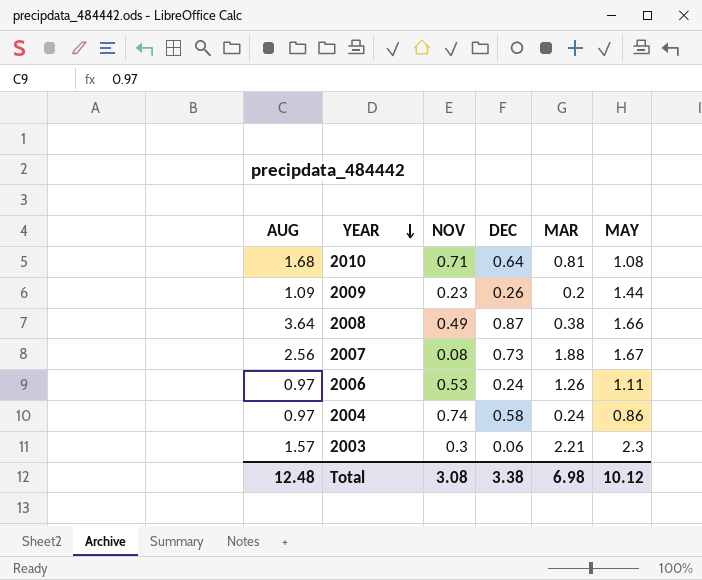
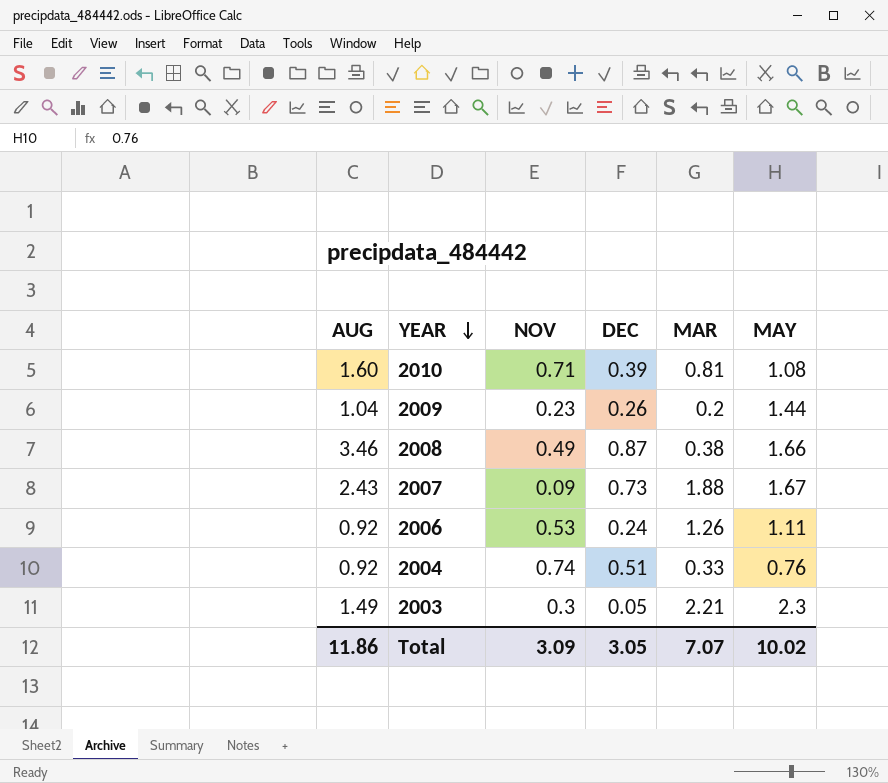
2010 | AUG: 1.68 -> 1.60
2010 | DEC: 0.64 -> 0.39
2009 | AUG: 1.09 -> 1.04
2008 | AUG: 3.64 -> 3.46
2007 | AUG: 2.56 -> 2.43
2007 | NOV: 0.08 -> 0.09
2006 | AUG: 0.97 -> 0.92
2004 | AUG: 0.97 -> 0.92
2004 | DEC: 0.58 -> 0.51
2004 | MAR: 0.24 -> 0.33
2004 | MAY: 0.86 -> 0.76
2003 | AUG: 1.57 -> 1.49
2003 | DEC: 0.06 -> 0.05
Total | AUG: 12.48 -> 11.86
Total | NOV: 3.08 -> 3.09
Total | DEC: 3.38 -> 3.05
Total | MAR: 6.98 -> 7.07
Total | MAY: 10.12 -> 10.02

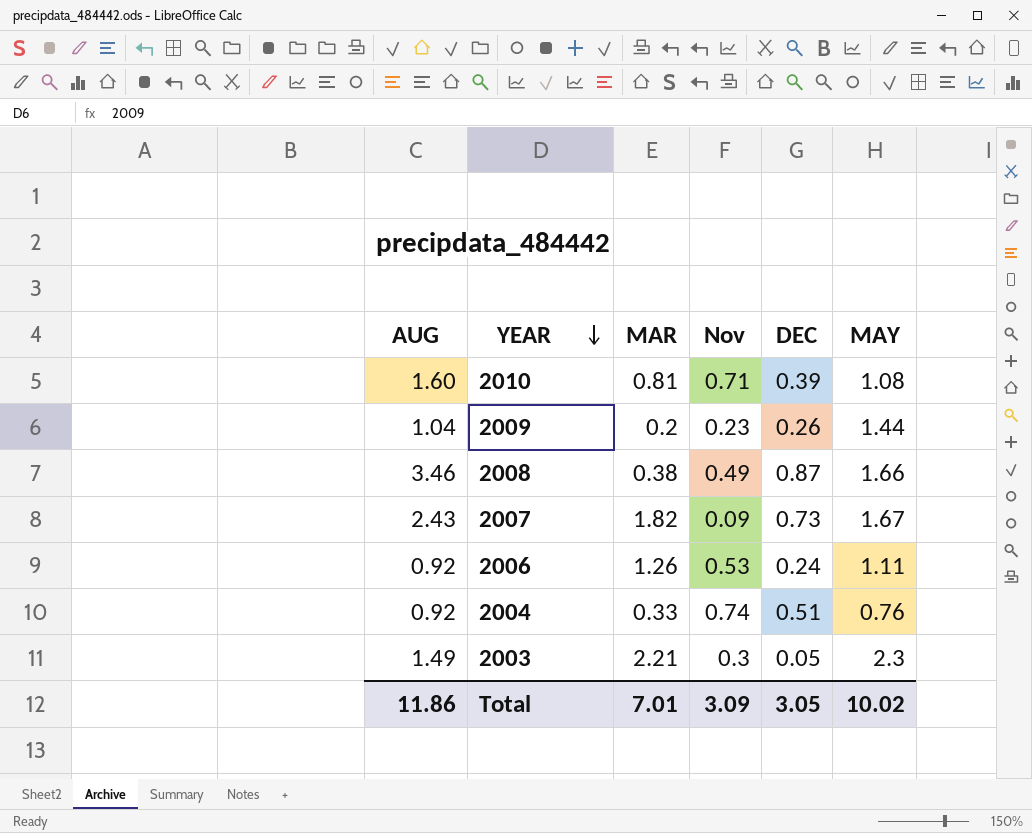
column MAR | position: 5 -> 3
column name: NOV -> Nov
2007 | MAR: 1.88 -> 1.82
Total | MAR: 7.07 -> 7.01

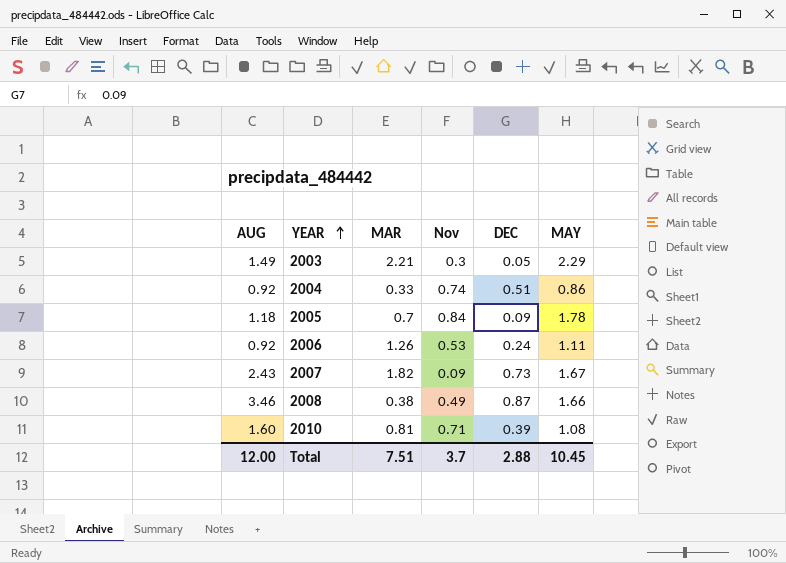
row order: YEAR descending -> YEAR ascending
row 2009: 1.04 | 0.2 | 0.23 | 0.26 | 1.44 -> none
2003 | MAY: 2.3 -> 2.29
2004 | MAY: 0.76 -> 0.86
row 2005: none -> 1.18 | 0.7 | 0.84 | 0.09 | 1.78
Total | AUG: 11.86 -> 12.00
Total | MAR: 7.01 -> 7.51
Total | Nov: 3.09 -> 3.7
Total | DEC: 3.05 -> 2.88
Total | MAY: 10.02 -> 10.45

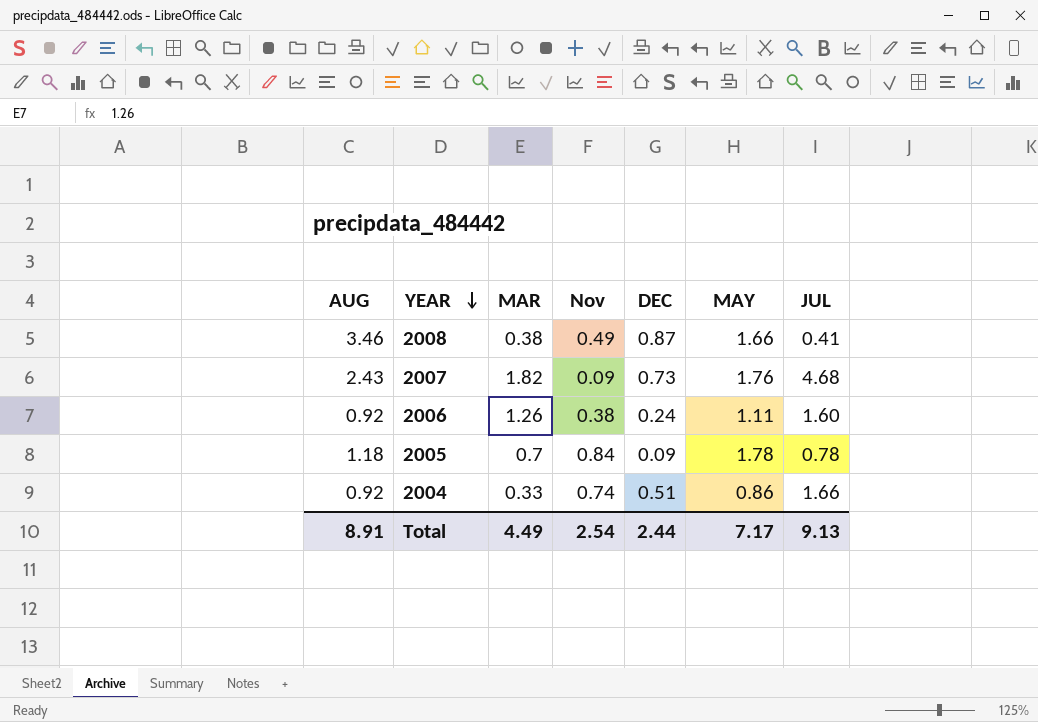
row order: YEAR ascending -> YEAR descending
column JUL | position: none -> 7
row 2003: 1.49 | 2.21 | 0.3 | 0.05 | 2.29 -> none
row 2010: 1.60 | 0.81 | 0.71 | 0.39 | 1.08 -> none
2007 | MAY: 1.67 -> 1.76
2006 | Nov: 0.53 -> 0.38
Total | AUG: 12.00 -> 8.91
Total | MAR: 7.51 -> 4.49
Total | Nov: 3.7 -> 2.54
Total | DEC: 2.88 -> 2.44
Total | MAY: 10.45 -> 7.17

